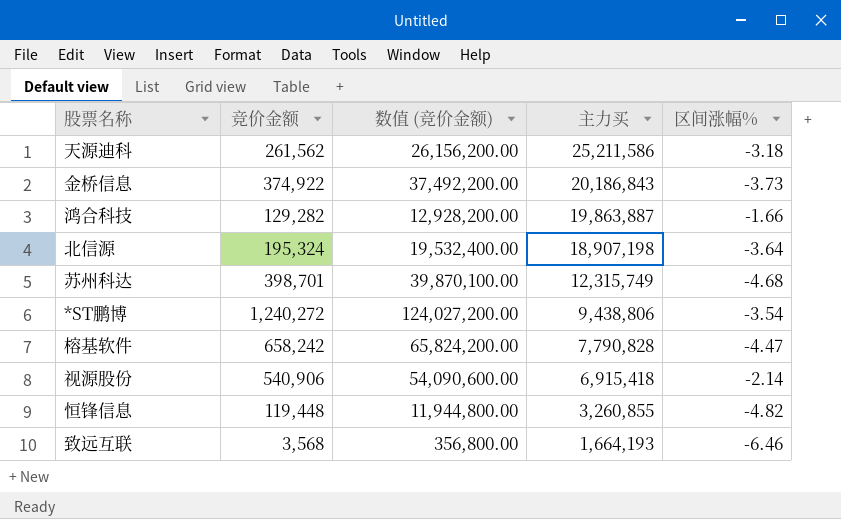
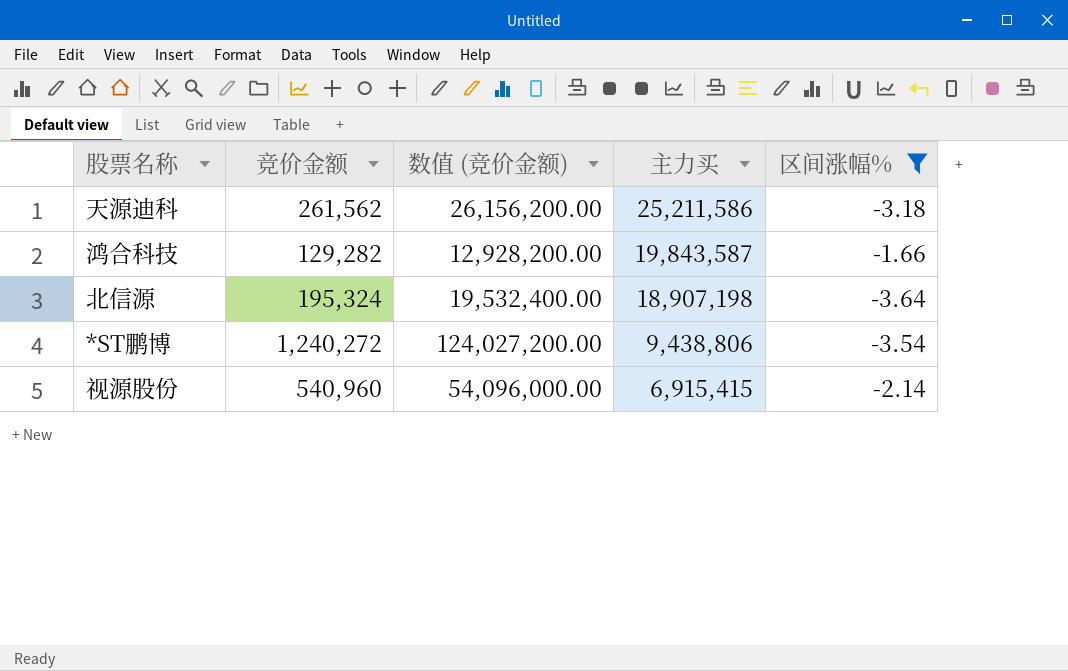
filter: none -> 区间涨幅% >= -3.64
鸿合科技 | 主力买: 19,863,887 -> 19,843,587
视源股份 | 竞价金额: 540,906 -> 540,960
视源股份 | 数值 (竞价金额): 54,090,600.00 -> 54,096,000.00
视源股份 | 主力买: 6,915,418 -> 6,915,415

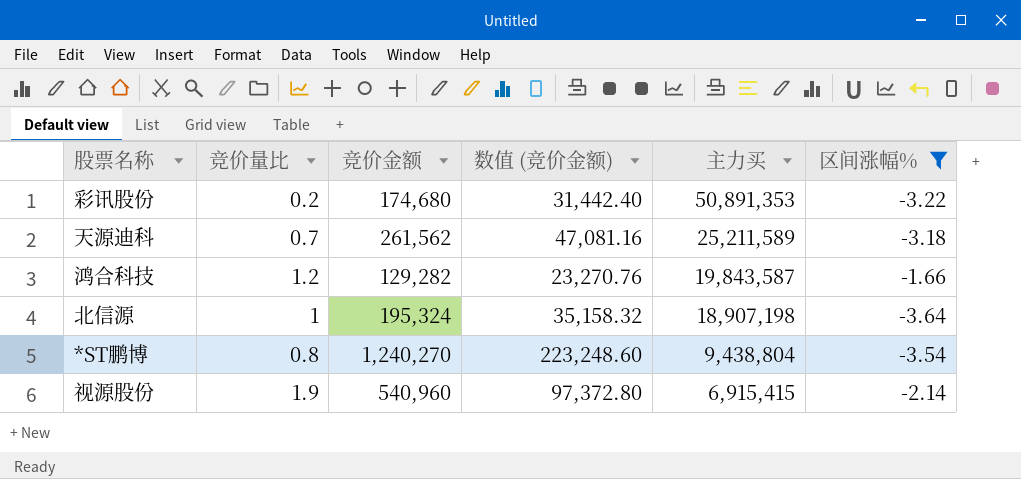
column 竞价量比 | position: none -> 2
column 数值 (竞价金额) | formula: [竞价金额] * 100 -> [竞价金额] * 0.18
row 彩讯股份: none -> 0.2 | 174,680 | 31,442.40 | 50,891,353 | -3.22
天源迪科 | 主力买: 25,211,586 -> 25,211,589
*ST鹏博 | 竞价金额: 1,240,272 -> 1,240,270
*ST鹏博 | 主力买: 9,438,806 -> 9,438,804

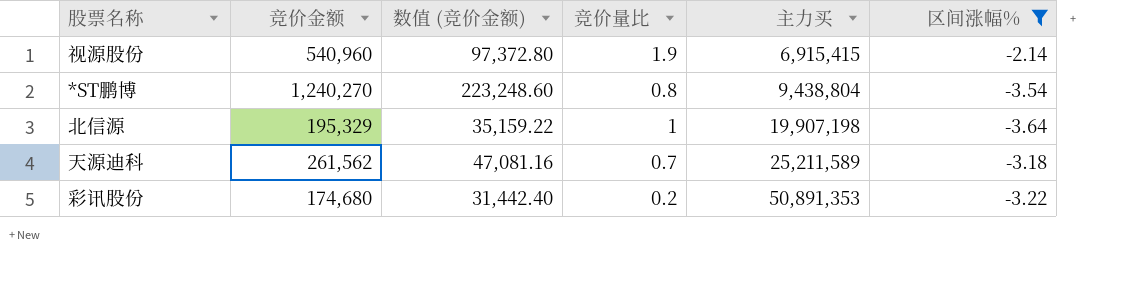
row order: 主力买 descending -> 主力买 ascending
column 竞价量比 | position: 2 -> 4
row 鸿合科技: 1.2 | 129,282 | 23,270.76 | 19,843,587 | -1.66 -> none
北信源 | 竞价金额: 195,324 -> 195,329
北信源 | 数值 (竞价金额): 35,158.32 -> 35,159.22
北信源 | 主力买: 18,907,198 -> 19,907,198

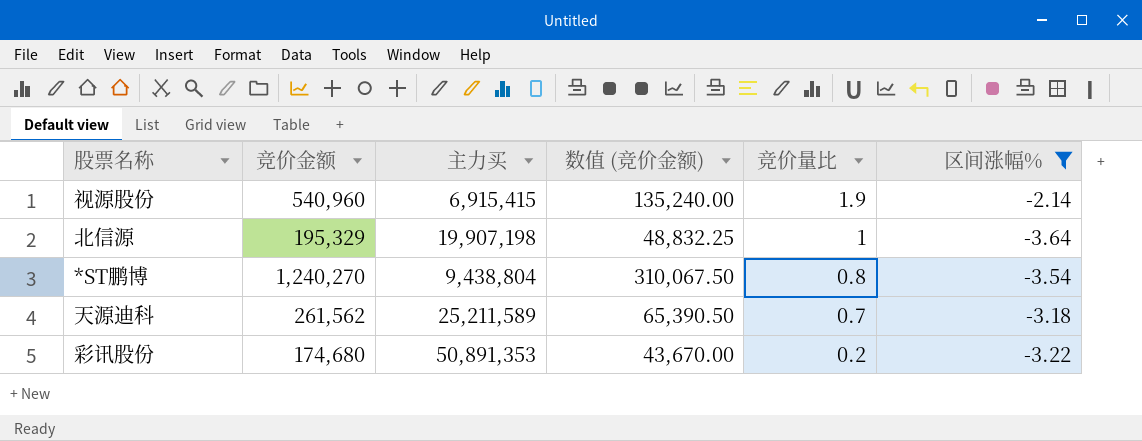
row order: 主力买 ascending -> 竞价量比 descending
column 主力买 | position: 5 -> 3
column 数值 (竞价金额) | formula: [竞价金额] * 0.18 -> [竞价金额] * 0.25

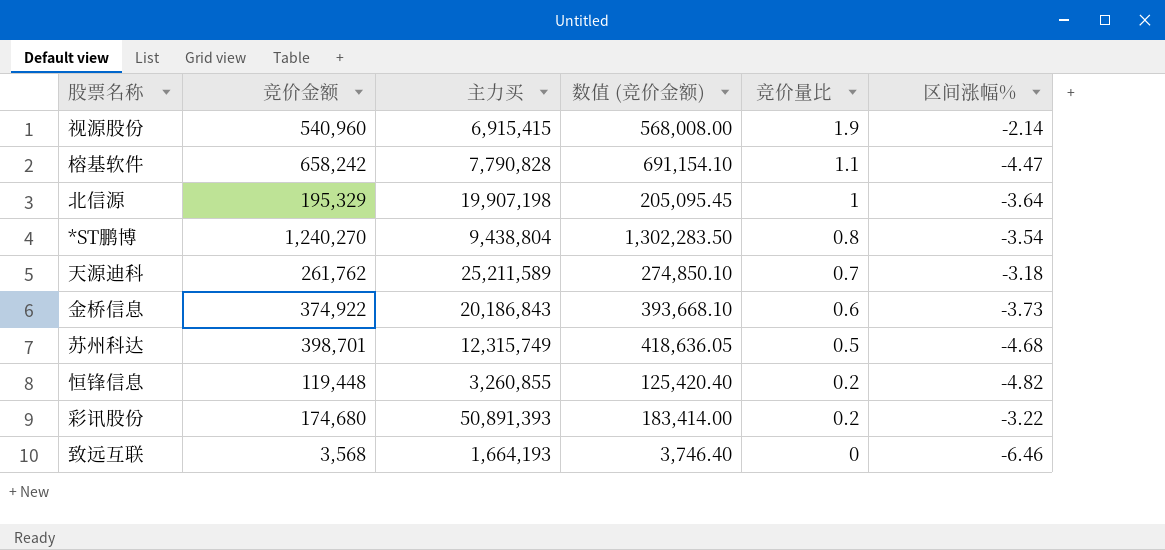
filter: 区间涨幅% >= -3.64 -> none
column 数值 (竞价金额) | formula: [竞价金额] * 0.25 -> [竞价金额] * 1.05
天源迪科 | 竞价金额: 261,562 -> 261,762
彩讯股份 | 主力买: 50,891,353 -> 50,891,393

